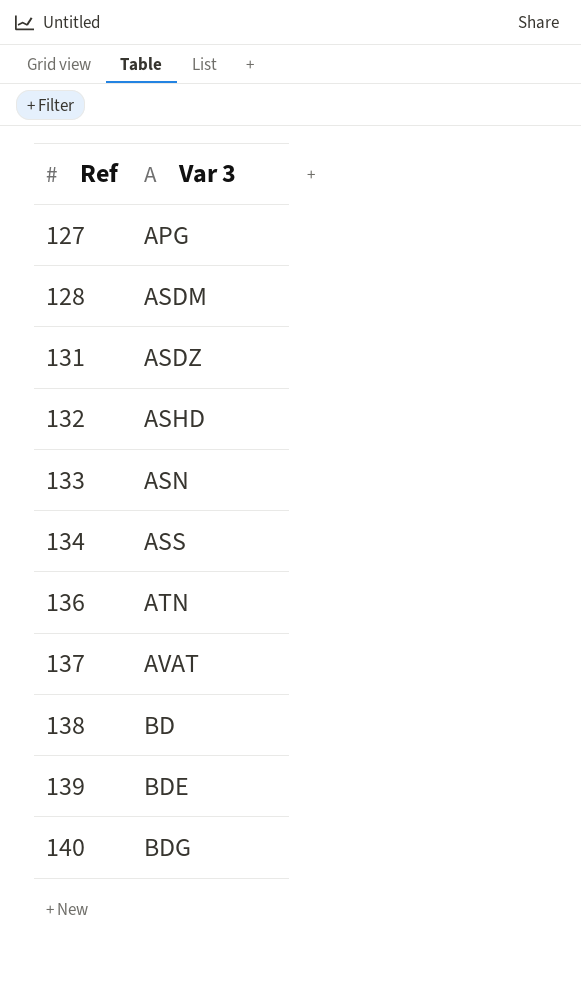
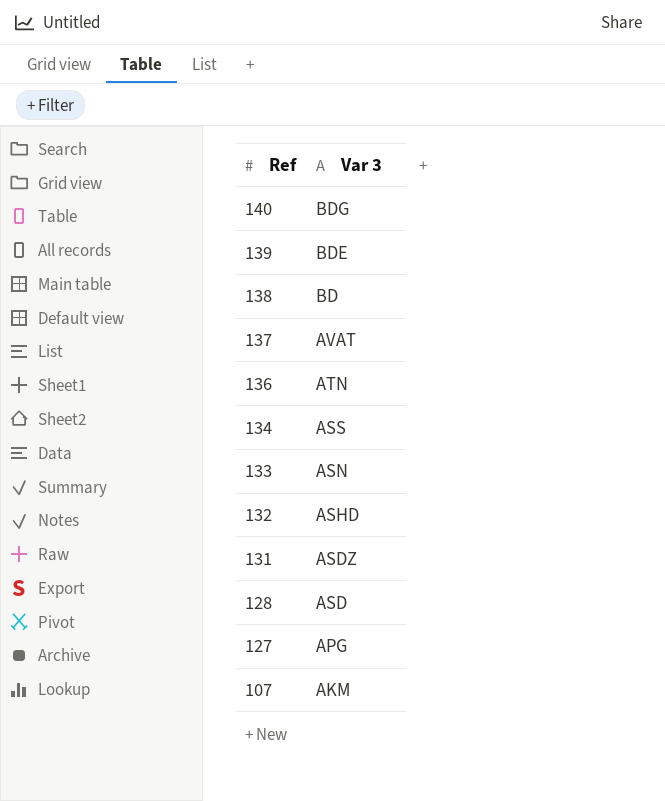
row order: Ref ascending -> Ref descending
128 | Var 3: ASDM -> ASD
row 107: none -> AKM

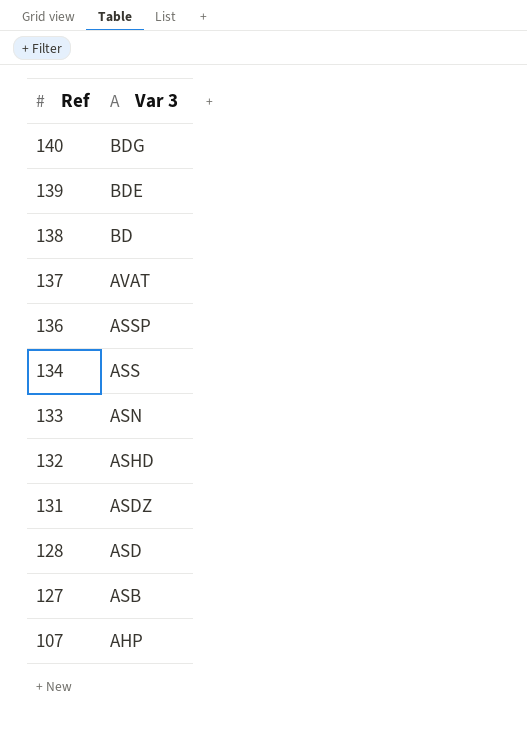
136 | Var 3: ATN -> ASSP
127 | Var 3: APG -> ASB
107 | Var 3: AKM -> AHP

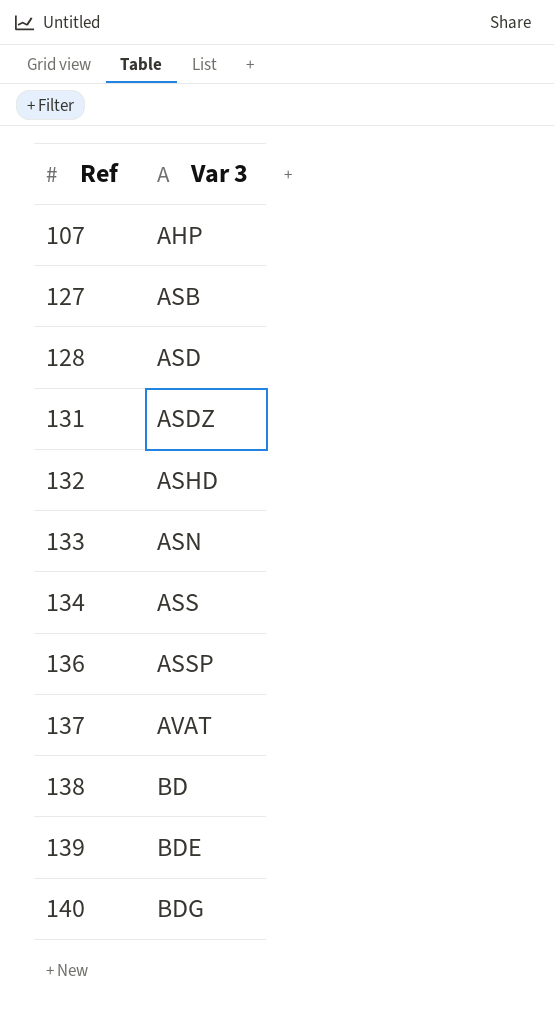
row order: Ref descending -> Ref ascending

